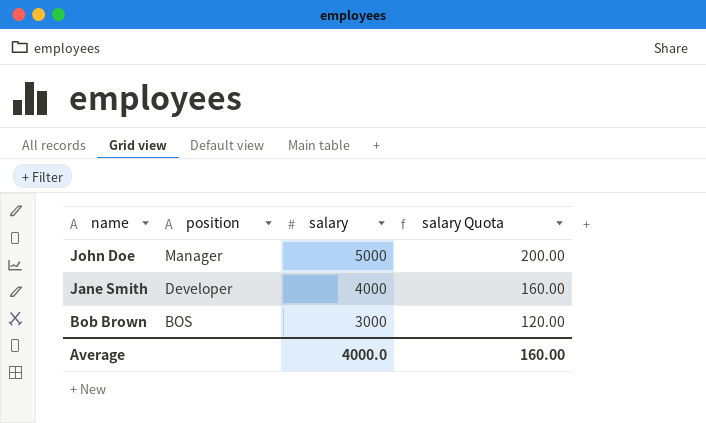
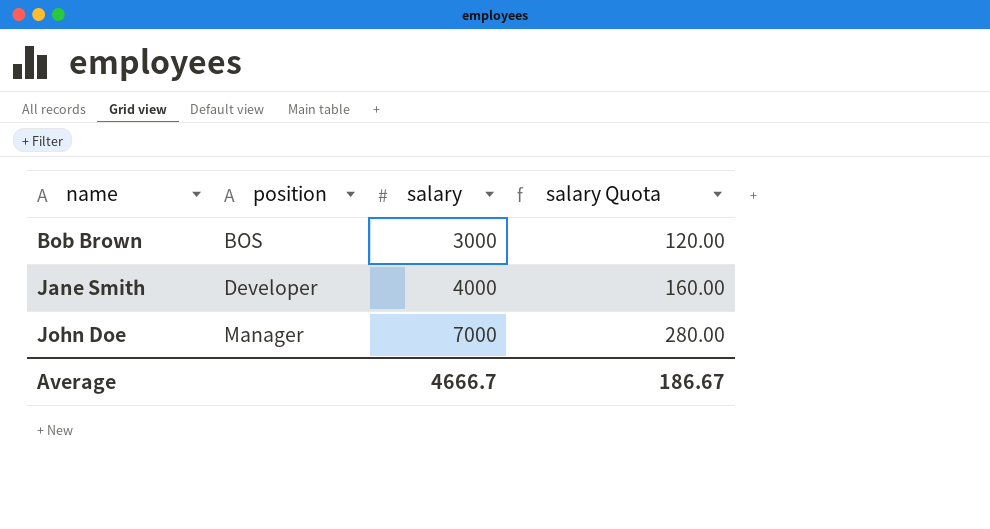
row order: name descending -> name ascending
John Doe | salary: 5000 -> 7000
John Doe | salary Quota: 200.00 -> 280.00
Average | salary: 4000.0 -> 4666.7
Average | salary Quota: 160.00 -> 186.67

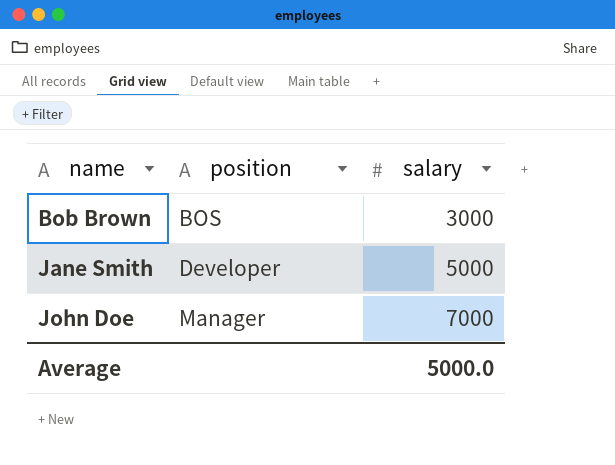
column salary Quota | formula: [salary] * 0.04 -> none
Jane Smith | salary: 4000 -> 5000
Average | salary: 4666.7 -> 5000.0

